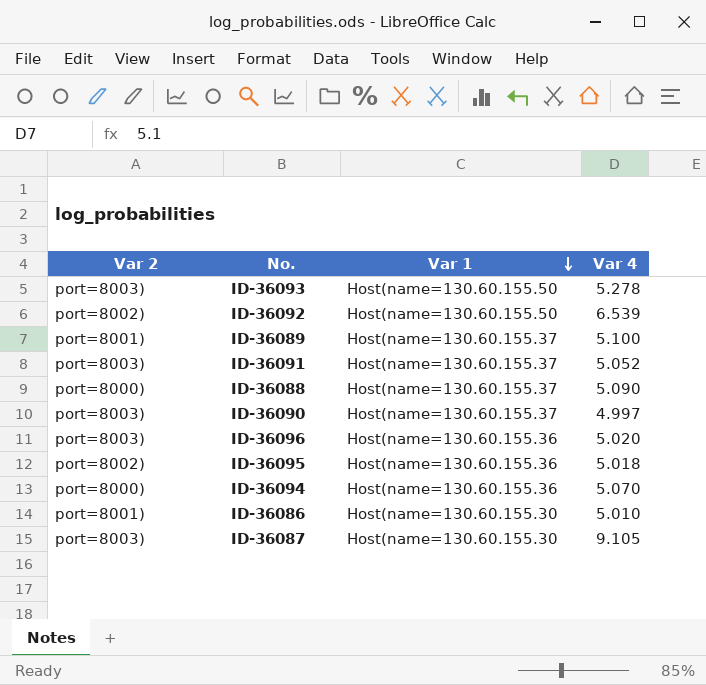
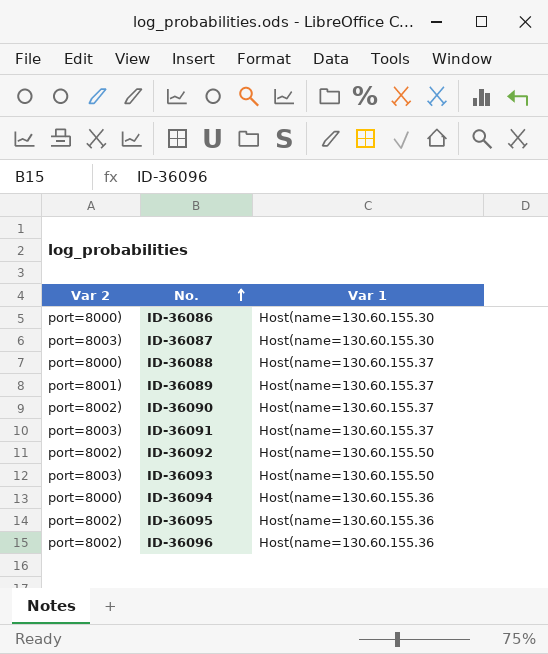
row order: Var 1 descending -> No. ascending
column Var 4 | position: 4 -> none
ID-36086 | Var 2: port=8001) -> port=8000)
ID-36090 | Var 2: port=8003) -> port=8002)
ID-36096 | Var 2: port=8003) -> port=8002)

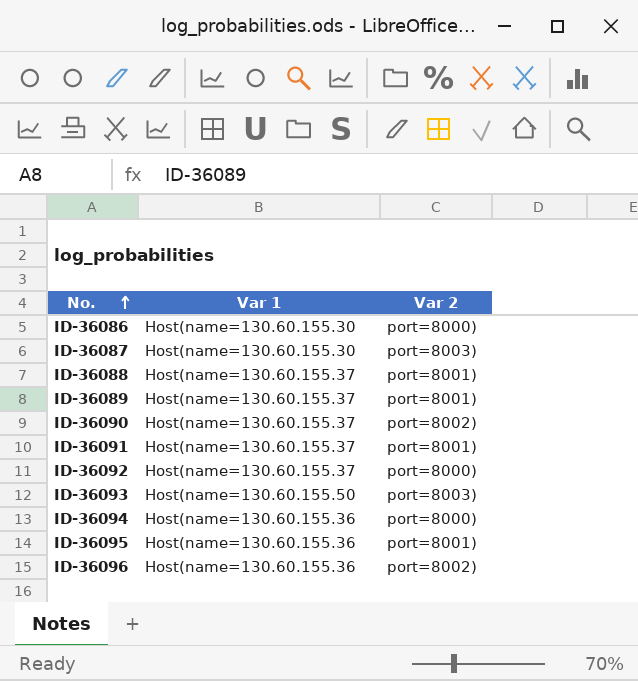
column Var 2 | position: 1 -> 3
ID-36088 | Var 2: port=8000) -> port=8001)
ID-36091 | Var 2: port=8003) -> port=8001)
ID-36092 | Var 1: Host(name=130.60.155.50 -> Host(name=130.60.155.37
ID-36092 | Var 2: port=8002) -> port=8000)
ID-36095 | Var 2: port=8002) -> port=8001)

